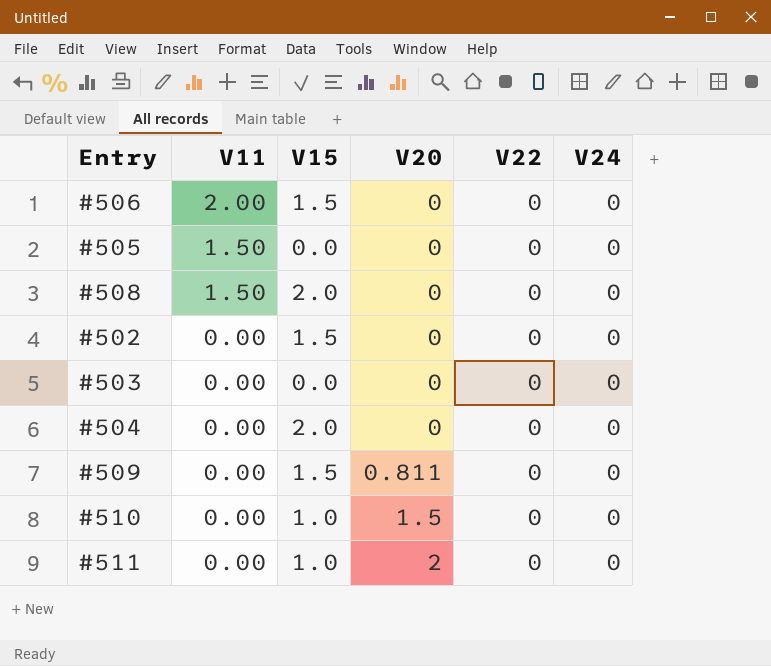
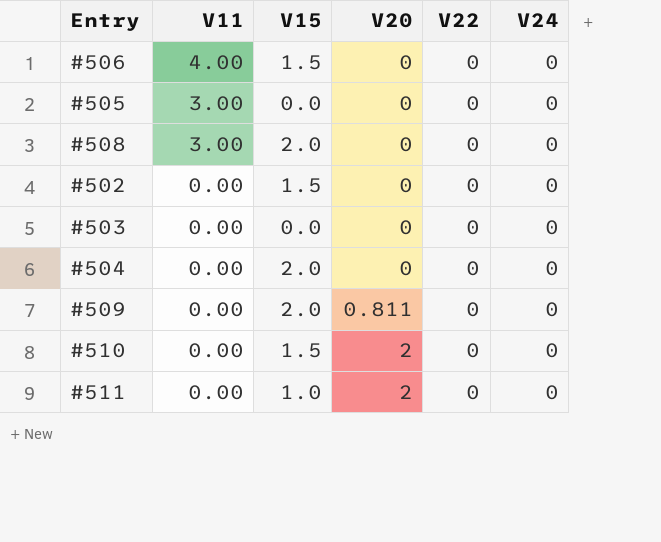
#506 | V11: 2.00 -> 4.00
#505 | V11: 1.50 -> 3.00
#508 | V11: 1.50 -> 3.00
#509 | V15: 1.5 -> 2.0
#510 | V15: 1.0 -> 1.5
#510 | V20: 1.5 -> 2

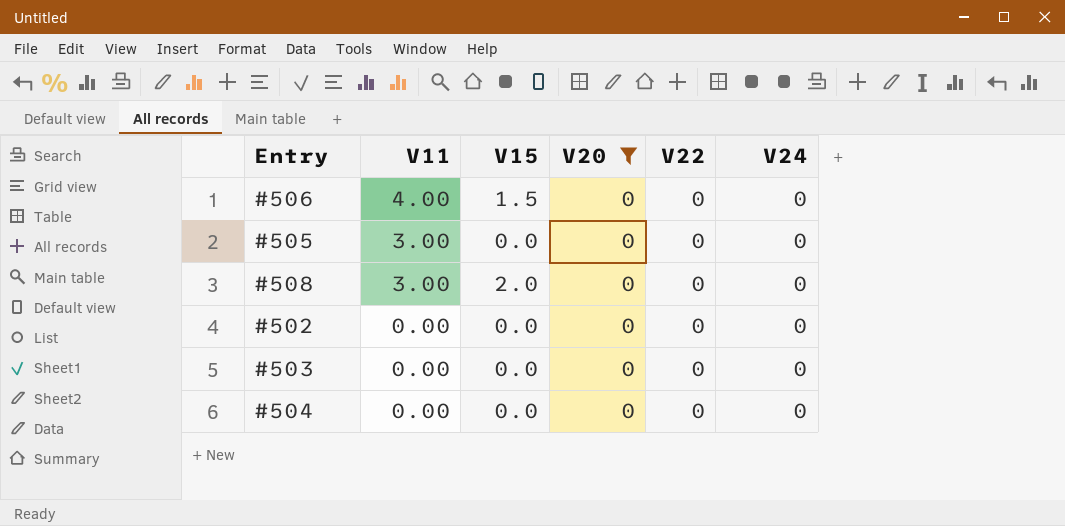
filter: none -> V20 = 0
#502 | V15: 1.5 -> 0.0
#504 | V15: 2.0 -> 0.0

